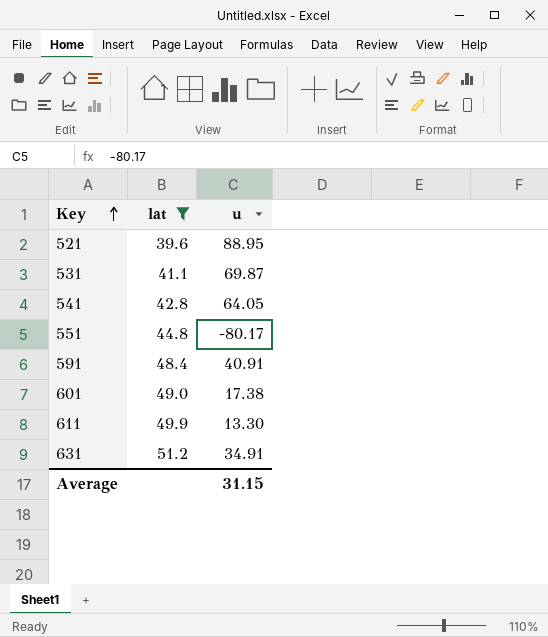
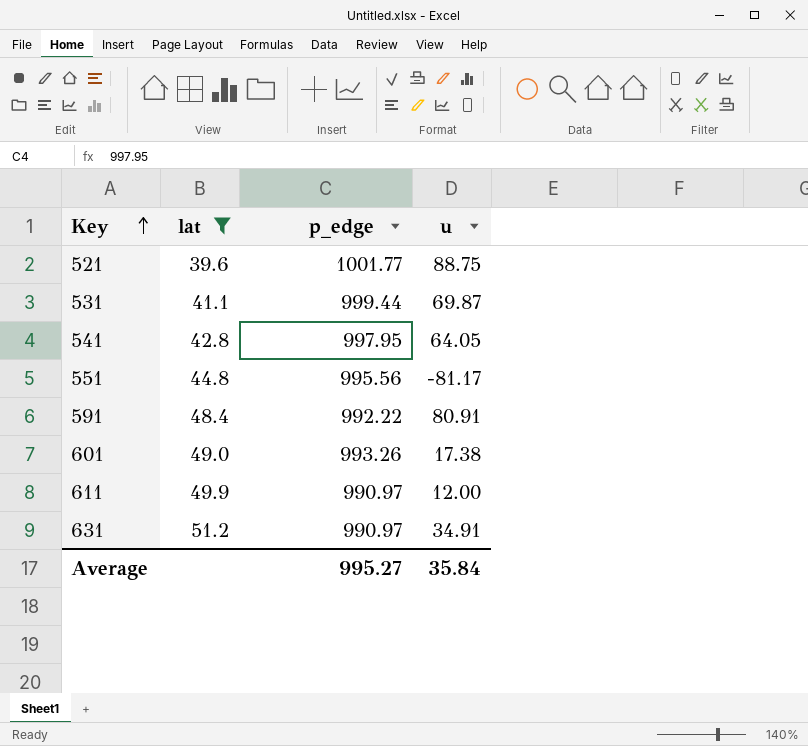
column p_edge | position: none -> 3
521 | u: 88.95 -> 88.75
551 | u: -80.17 -> -81.17
591 | u: 40.91 -> 80.91
611 | u: 13.30 -> 12.00
Average | u: 31.15 -> 35.84

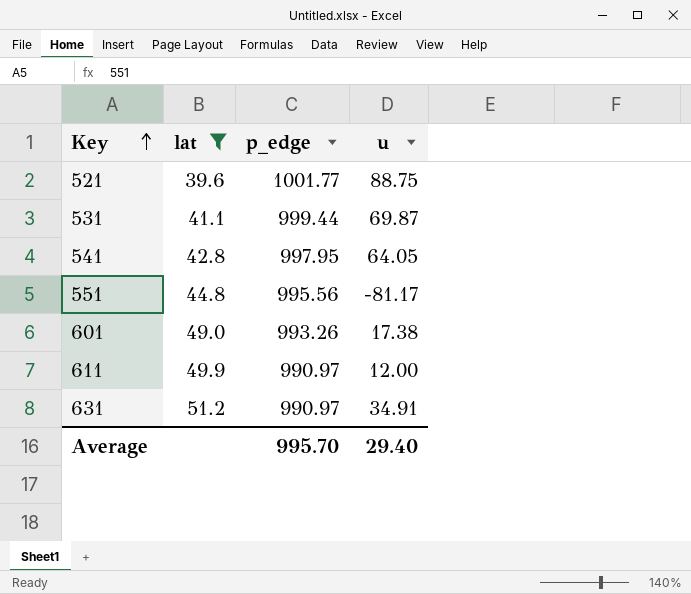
row 591: 48.4 | 992.22 | 80.91 -> none
Average | p_edge: 995.27 -> 995.70
Average | u: 35.84 -> 29.40

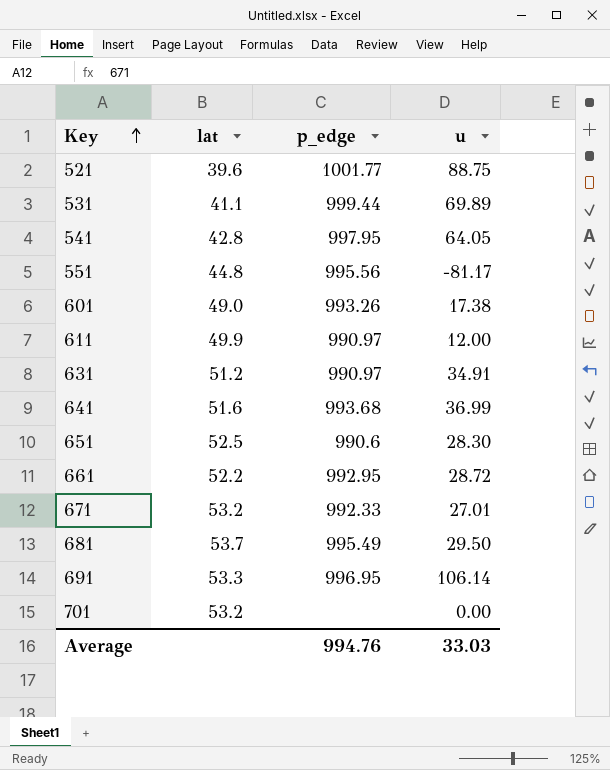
filter: lat <= 51.2 -> none
531 | u: 69.87 -> 69.89
Average | p_edge: 995.70 -> 994.76
Average | u: 29.40 -> 33.03

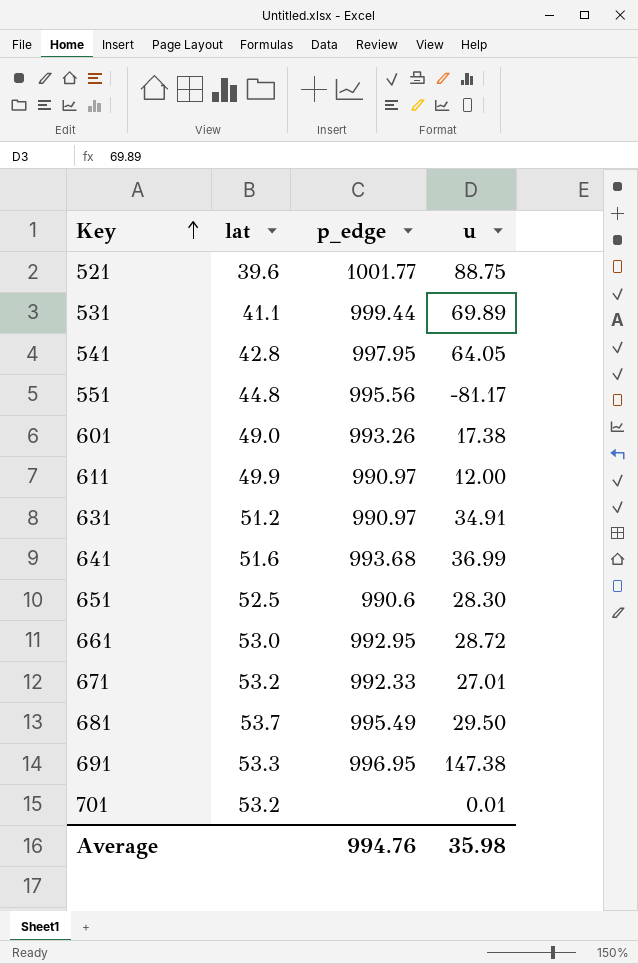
661 | lat: 52.2 -> 53.0
691 | u: 106.14 -> 147.38
701 | u: 0.00 -> 0.01
Average | u: 33.03 -> 35.98

